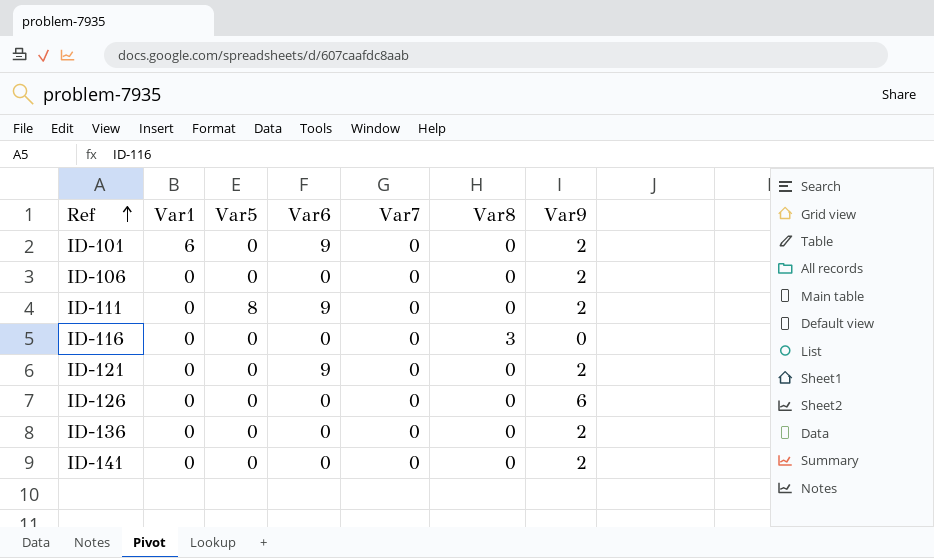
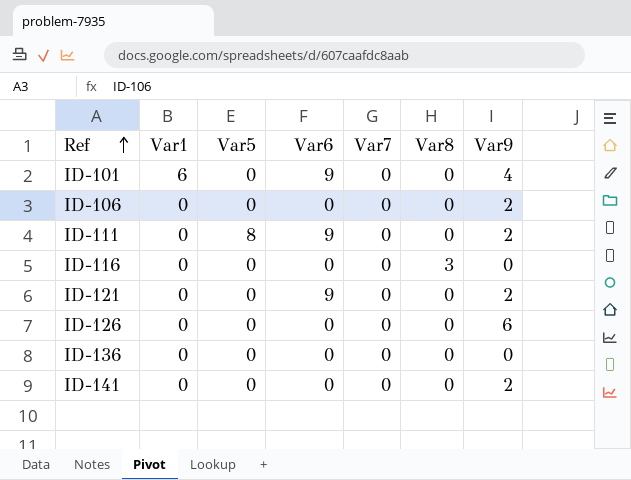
ID-101 | Var9: 2 -> 4
ID-136 | Var9: 2 -> 0

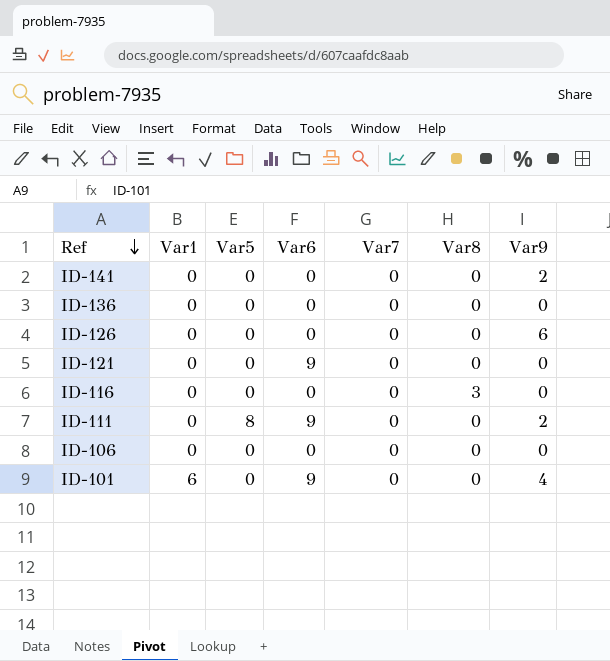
row order: Ref ascending -> Ref descending
ID-121 | Var9: 2 -> 0
ID-106 | Var9: 2 -> 0

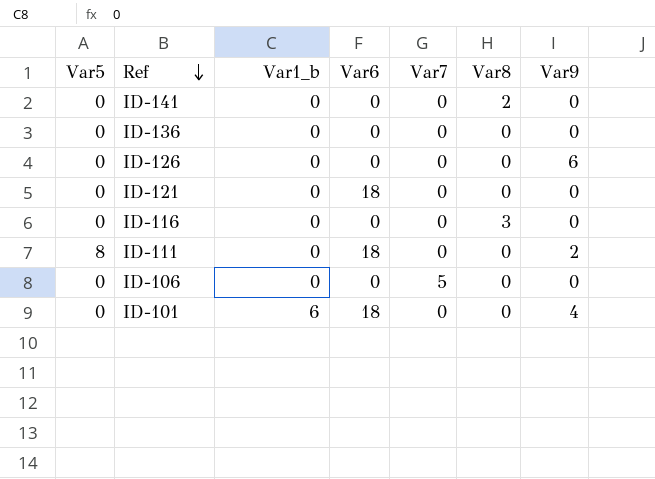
column Var5 | position: 3 -> 1
column name: Var1 -> Var1_b
ID-141 | Var8: 0 -> 2
ID-141 | Var9: 2 -> 0
ID-121 | Var6: 9 -> 18
ID-111 | Var6: 9 -> 18
ID-106 | Var7: 0 -> 5
ID-101 | Var6: 9 -> 18

